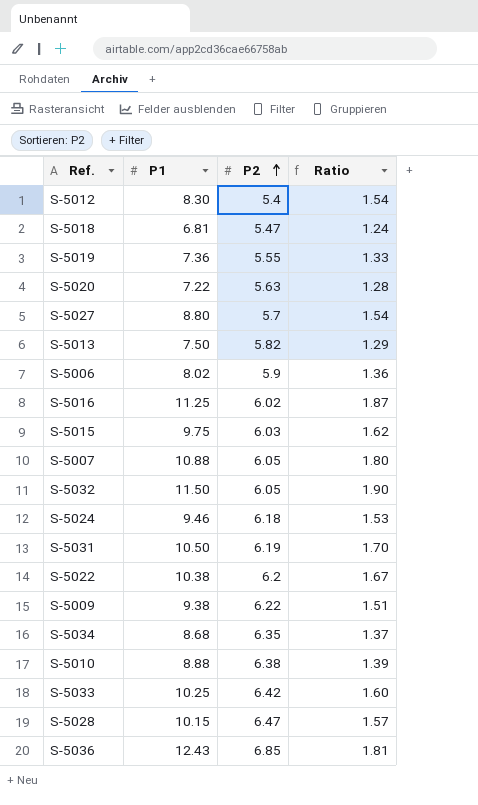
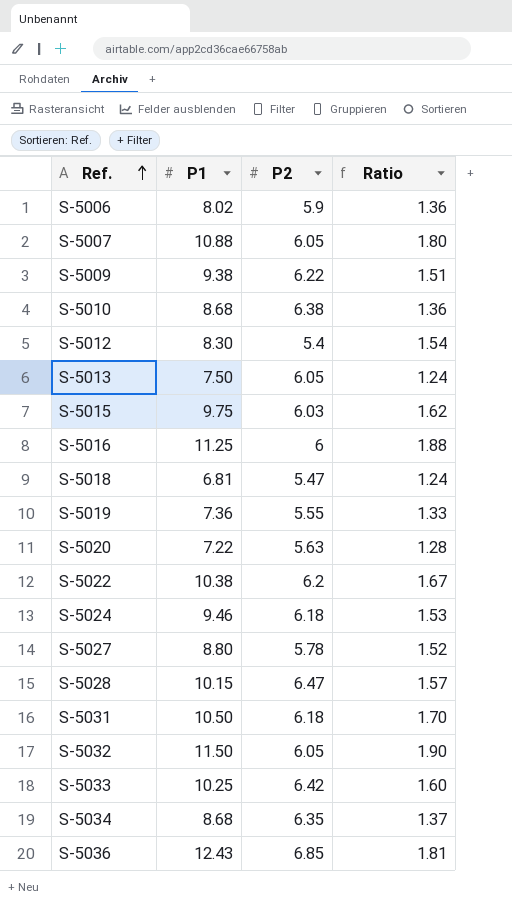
row order: P2 ascending -> Ref. ascending
S-5010 | P1: 8.88 -> 8.68
S-5010 | Ratio: 1.39 -> 1.36
S-5013 | P2: 5.82 -> 6.05
S-5013 | Ratio: 1.29 -> 1.24
S-5016 | P2: 6.02 -> 6
S-5016 | Ratio: 1.87 -> 1.88
S-5027 | P2: 5.7 -> 5.78
S-5027 | Ratio: 1.54 -> 1.52
S-5031 | P2: 6.19 -> 6.18

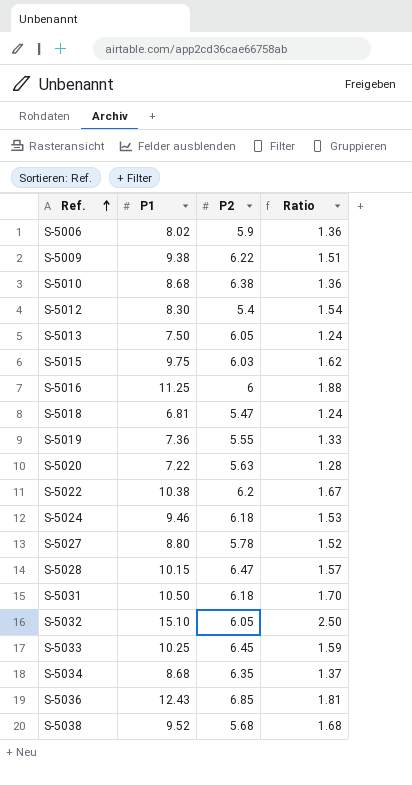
row S-5007: 10.88 | 6.05 | 1.80 -> none
S-5032 | P1: 11.50 -> 15.10
S-5032 | Ratio: 1.90 -> 2.50
S-5033 | P2: 6.42 -> 6.45
S-5033 | Ratio: 1.60 -> 1.59
row S-5038: none -> 9.52 | 5.68 | 1.68

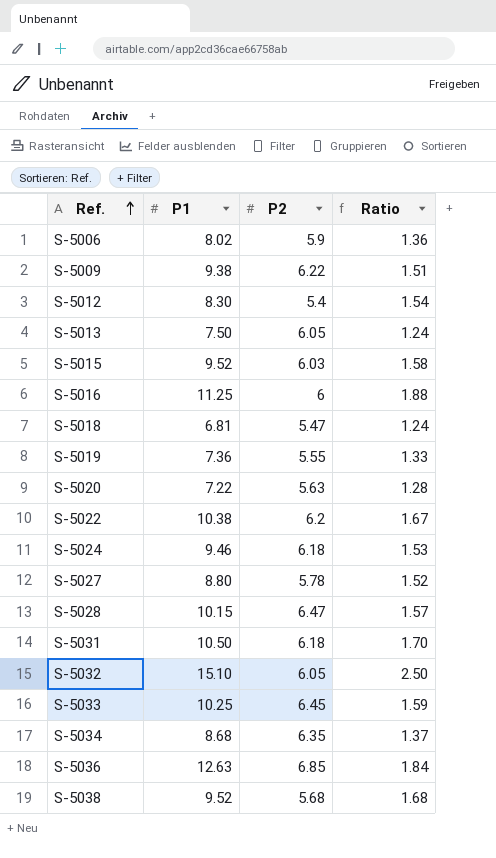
row S-5010: 8.68 | 6.38 | 1.36 -> none
S-5015 | P1: 9.75 -> 9.52
S-5015 | Ratio: 1.62 -> 1.58
S-5036 | P1: 12.43 -> 12.63
S-5036 | Ratio: 1.81 -> 1.84

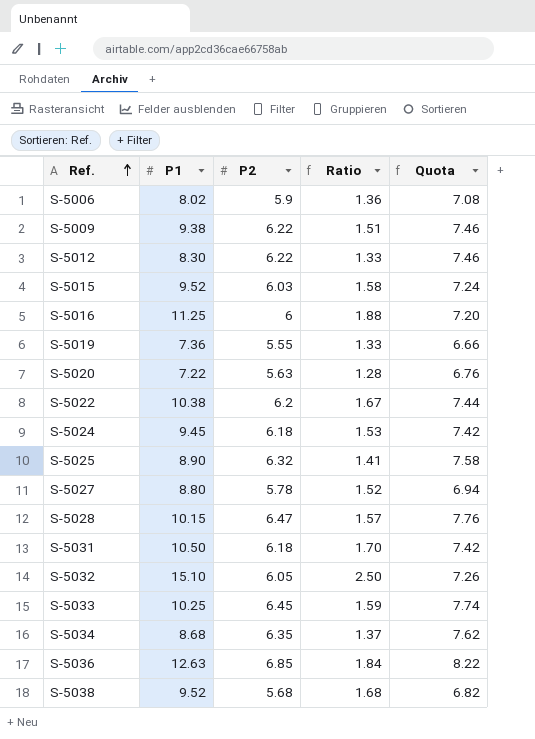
column Quota | formula: none -> [P2] * 1.2
row S-5013: 7.50 | 6.05 | 1.24 -> none
row S-5018: 6.81 | 5.47 | 1.24 -> none
S-5012 | P2: 5.4 -> 6.22
S-5012 | Ratio: 1.54 -> 1.33
S-5024 | P1: 9.46 -> 9.45
row S-5025: none -> 8.90 | 6.32 | 1.41 | 7.58

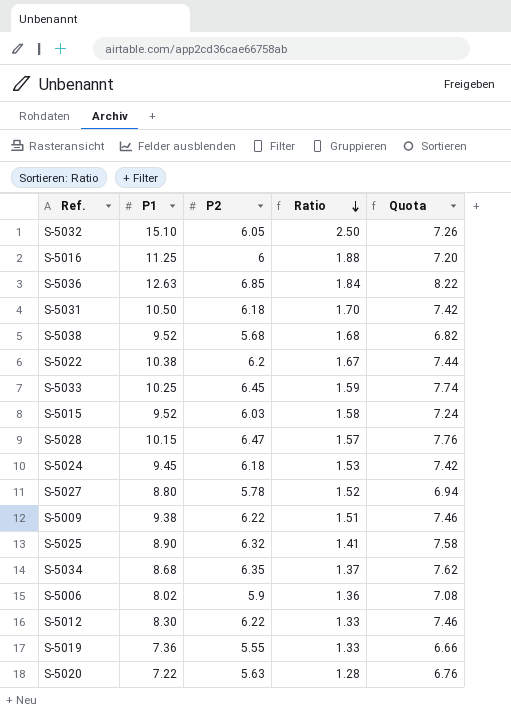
row order: Ref. ascending -> Ratio descending

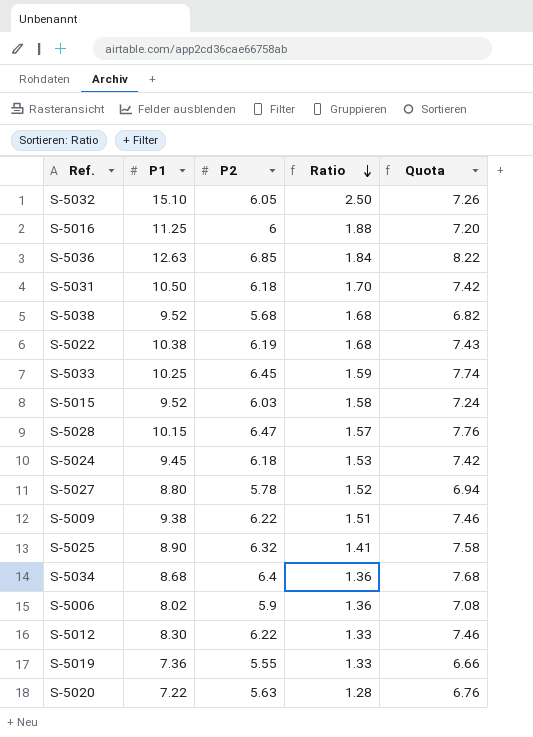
S-5022 | P2: 6.2 -> 6.19
S-5022 | Ratio: 1.67 -> 1.68
S-5022 | Quota: 7.44 -> 7.43
S-5034 | P2: 6.35 -> 6.4
S-5034 | Ratio: 1.37 -> 1.36
S-5034 | Quota: 7.62 -> 7.68

